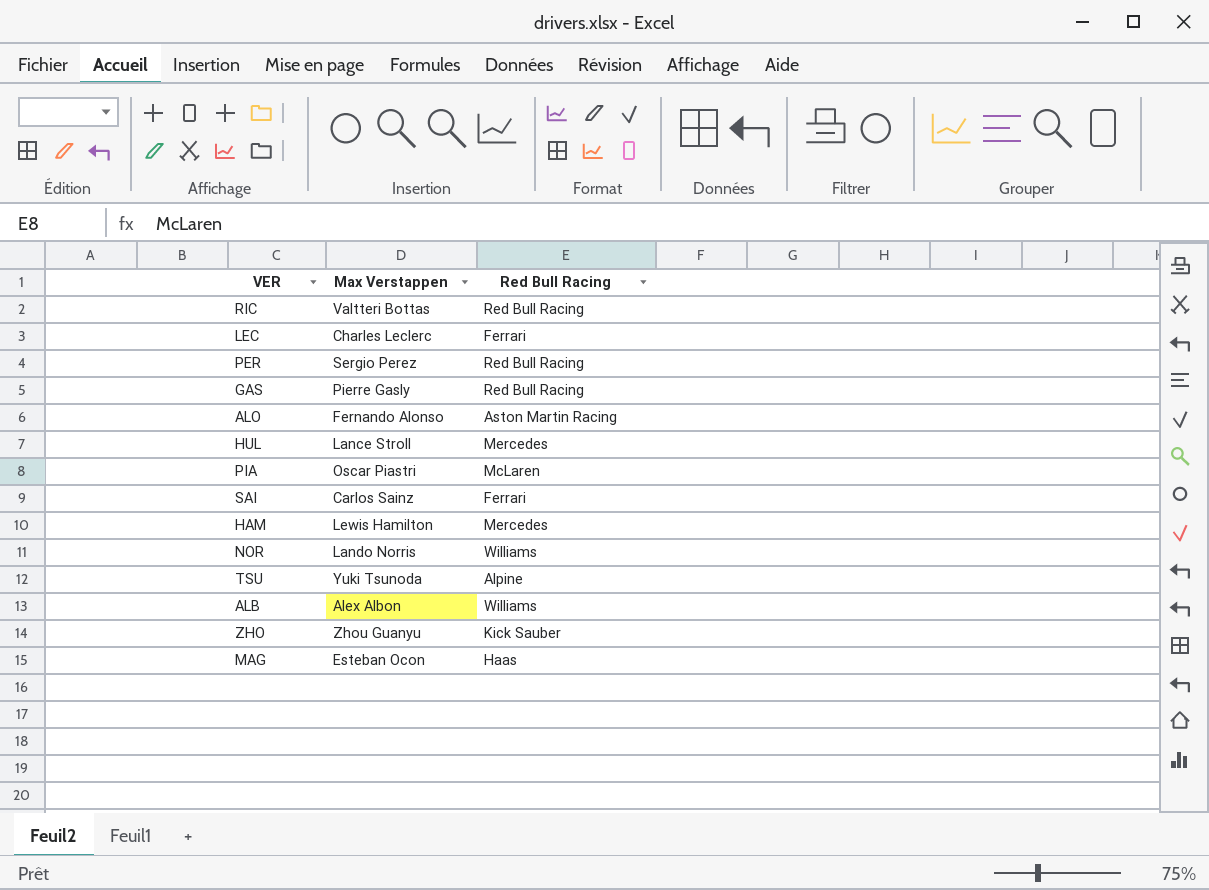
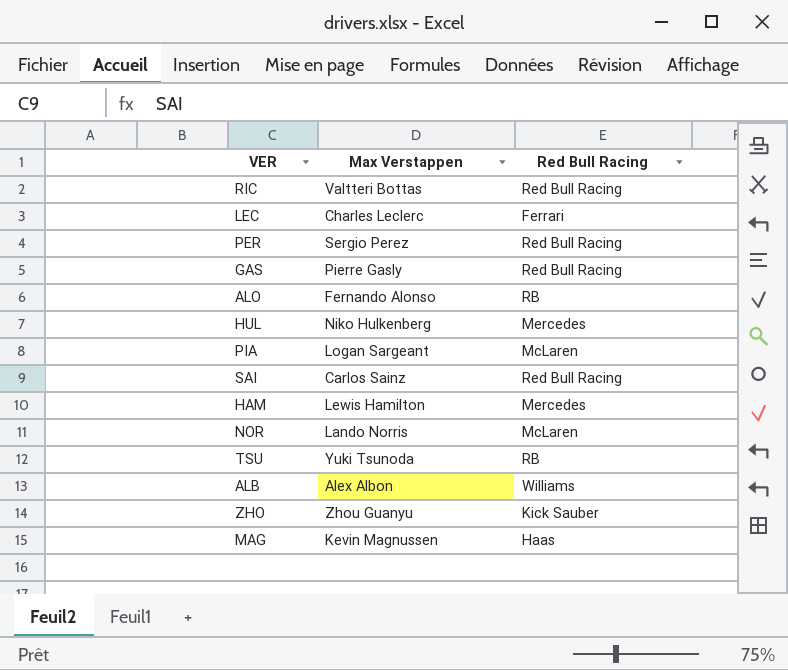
ALO | Red Bull Racing: Aston Martin Racing -> RB
HUL | Max Verstappen: Lance Stroll -> Niko Hulkenberg
PIA | Max Verstappen: Oscar Piastri -> Logan Sargeant
SAI | Red Bull Racing: Ferrari -> Red Bull Racing
NOR | Red Bull Racing: Williams -> McLaren
TSU | Red Bull Racing: Alpine -> RB
MAG | Max Verstappen: Esteban Ocon -> Kevin Magnussen

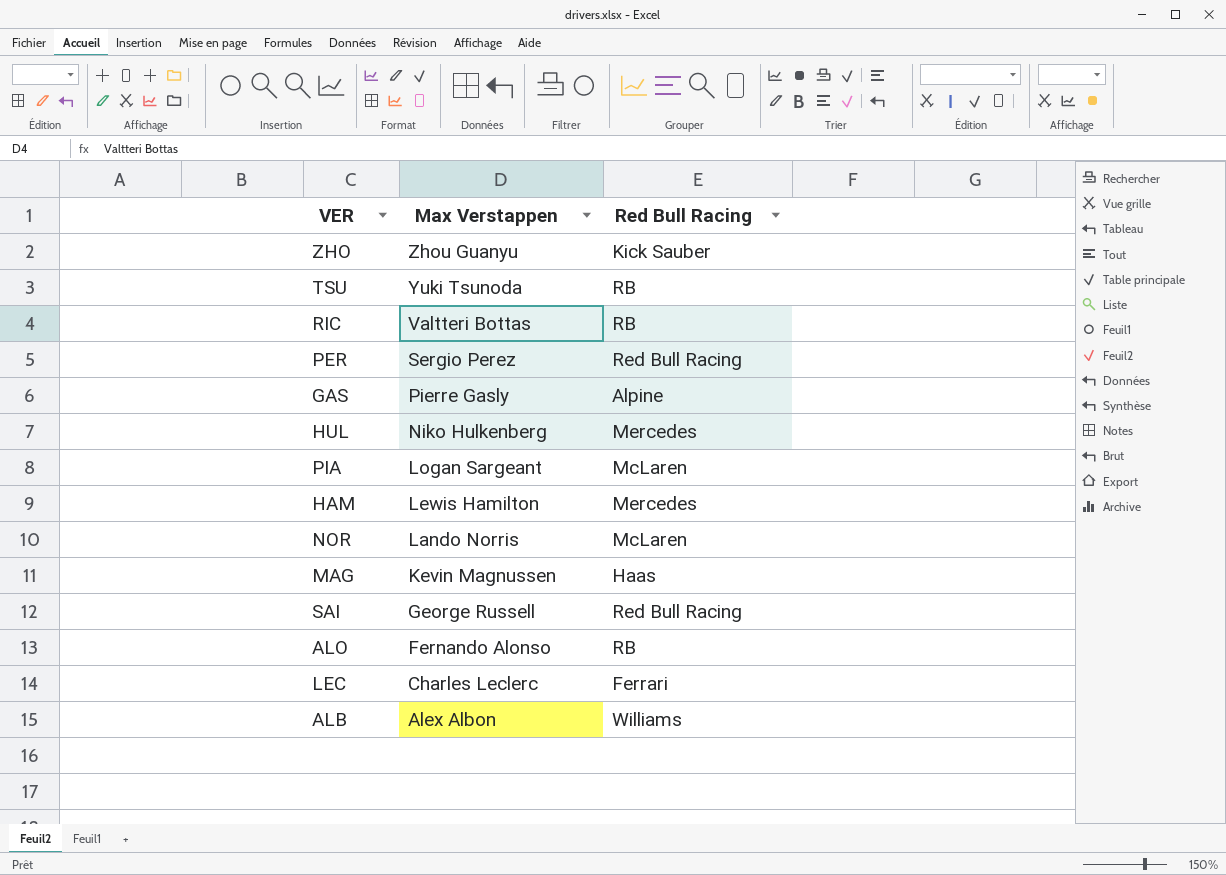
row order: none -> Max Verstappen descending
RIC | Red Bull Racing: Red Bull Racing -> RB
GAS | Red Bull Racing: Red Bull Racing -> Alpine
SAI | Max Verstappen: Carlos Sainz -> George Russell

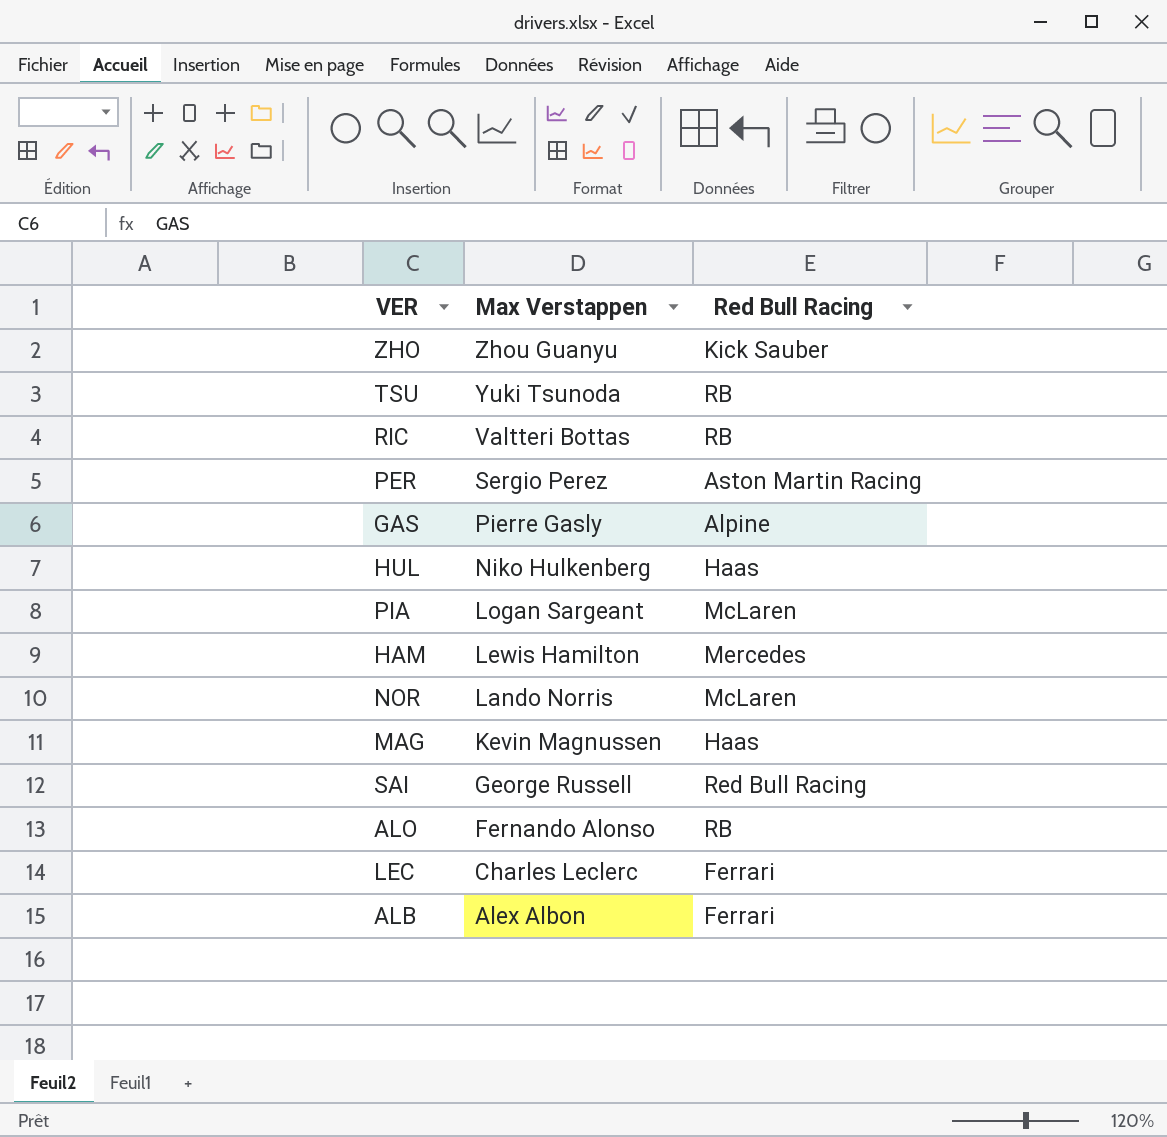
PER | Red Bull Racing: Red Bull Racing -> Aston Martin Racing
HUL | Red Bull Racing: Mercedes -> Haas
ALB | Red Bull Racing: Williams -> Ferrari

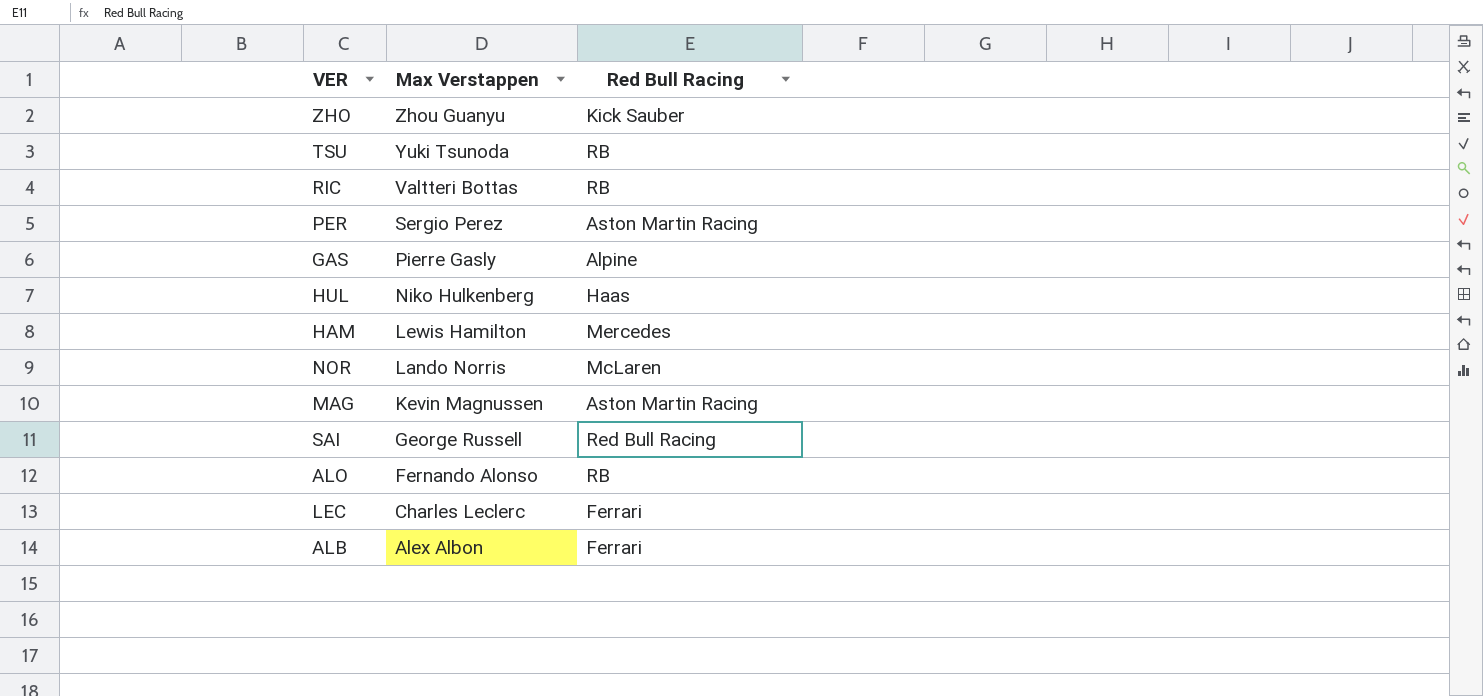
row PIA: Logan Sargeant | McLaren -> none
MAG | Red Bull Racing: Haas -> Aston Martin Racing

